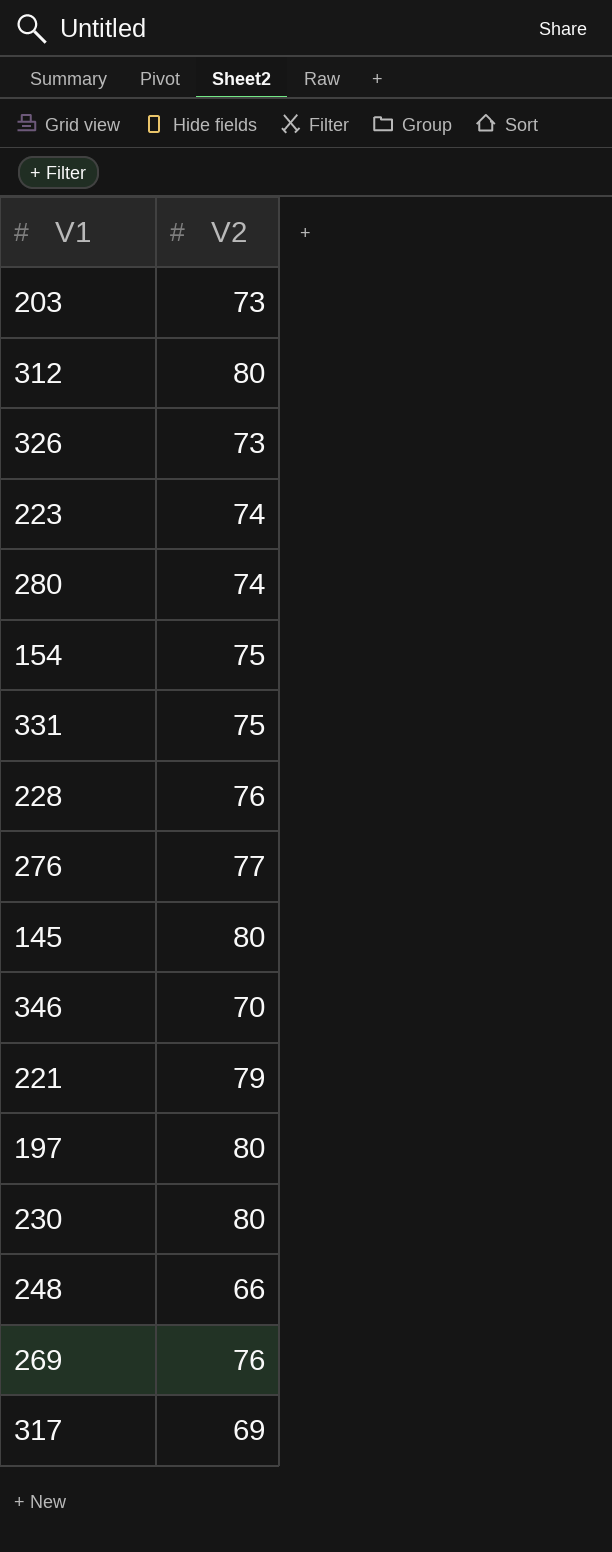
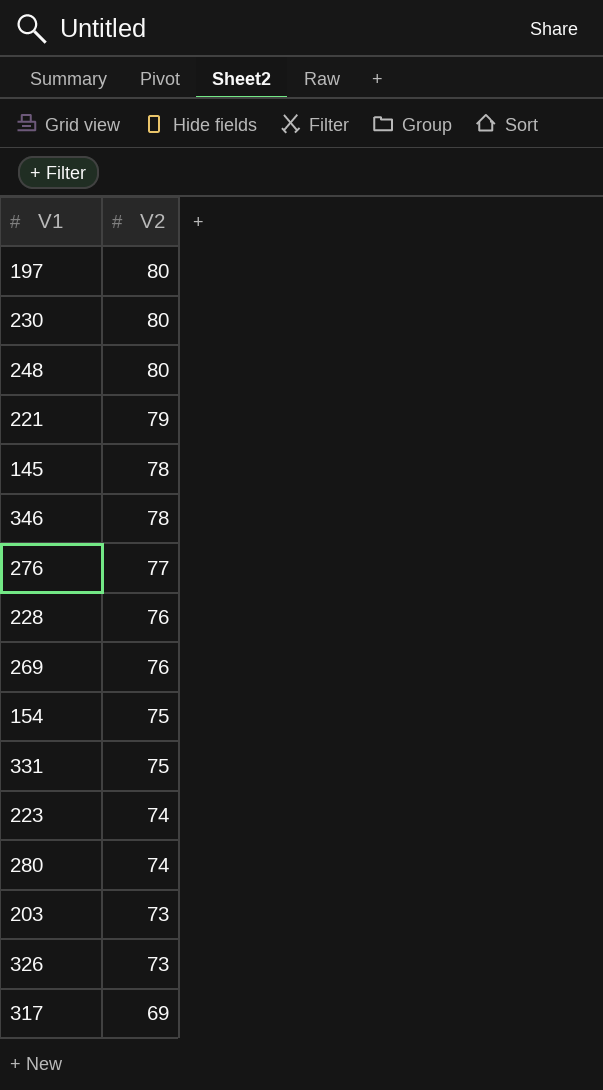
row order: none -> V2 descending
row 312: 80 -> none
248 | V2: 66 -> 80
145 | V2: 80 -> 78
346 | V2: 70 -> 78

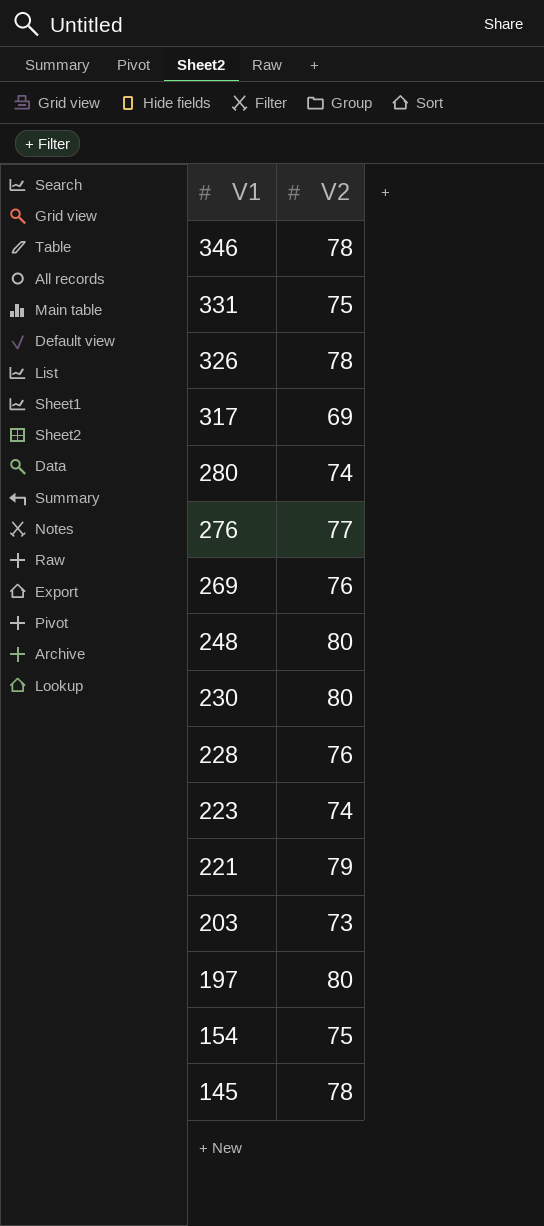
row order: V2 descending -> V1 descending
326 | V2: 73 -> 78

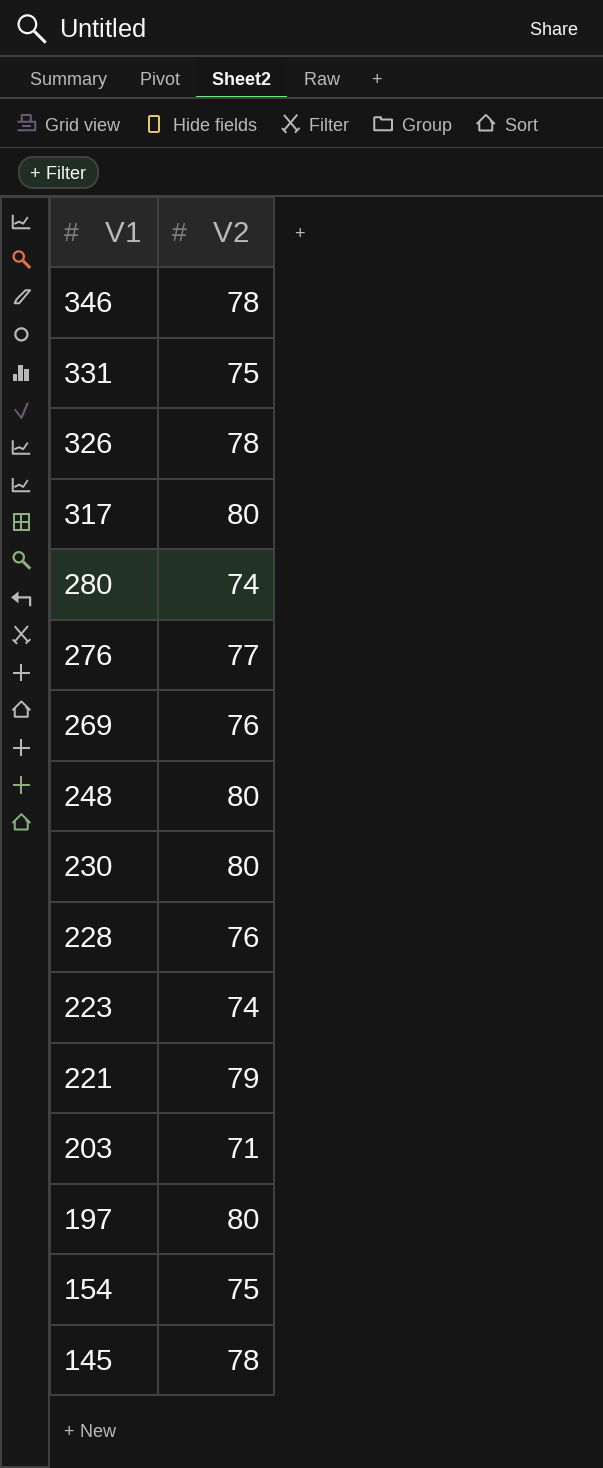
317 | V2: 69 -> 80
203 | V2: 73 -> 71

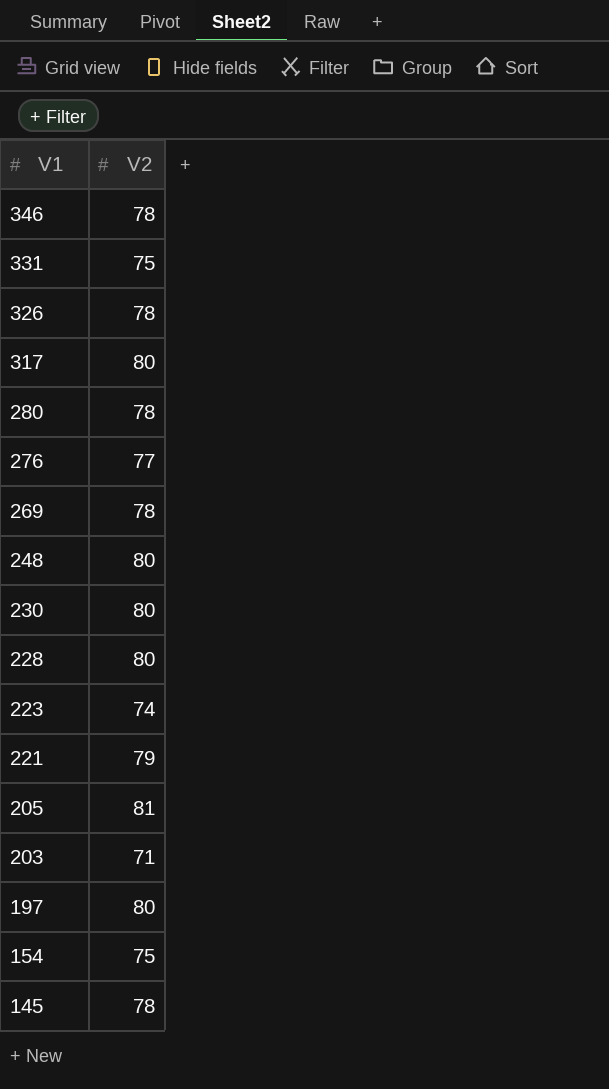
280 | V2: 74 -> 78
269 | V2: 76 -> 78
228 | V2: 76 -> 80
row 205: none -> 81

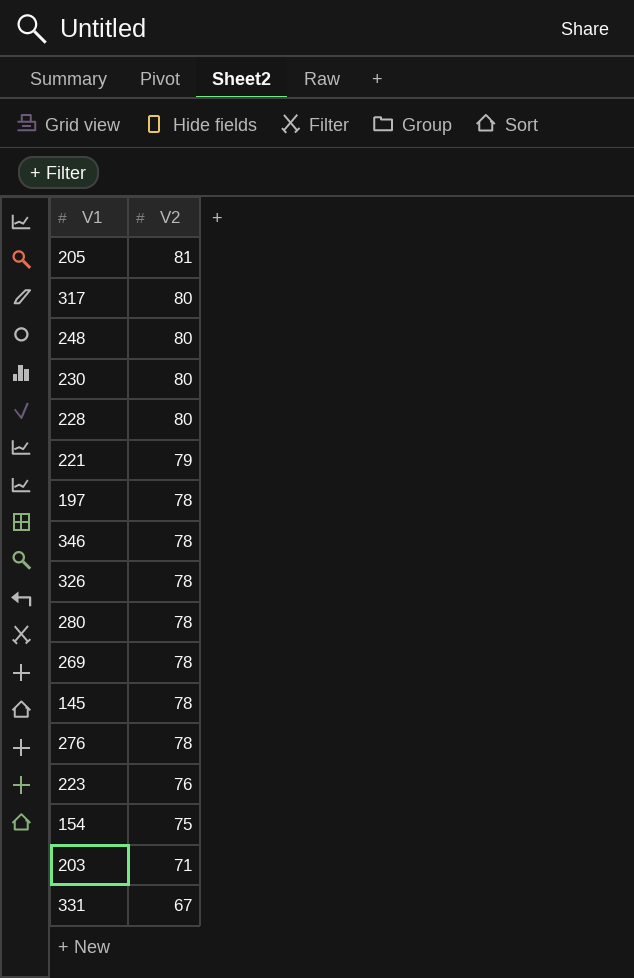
row order: V1 descending -> V2 descending
197 | V2: 80 -> 78
276 | V2: 77 -> 78
223 | V2: 74 -> 76
331 | V2: 75 -> 67

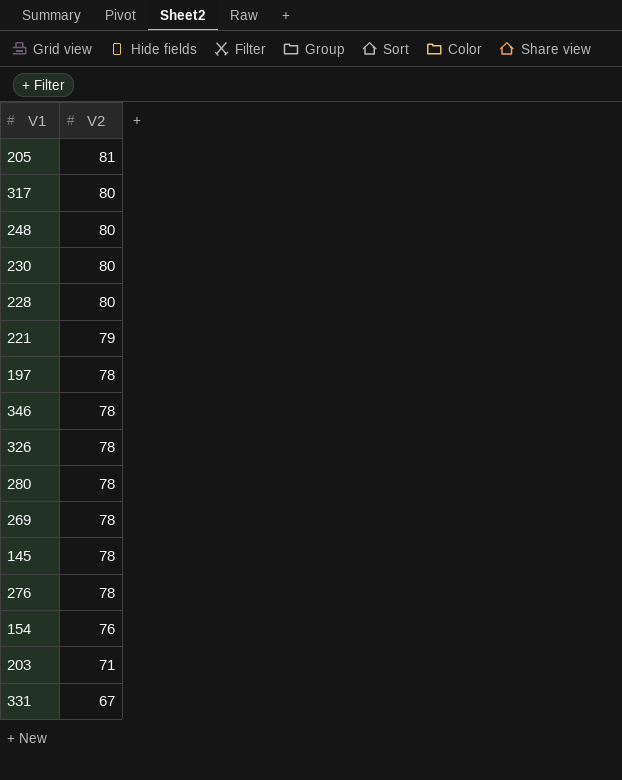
row 223: 76 -> none
154 | V2: 75 -> 76

